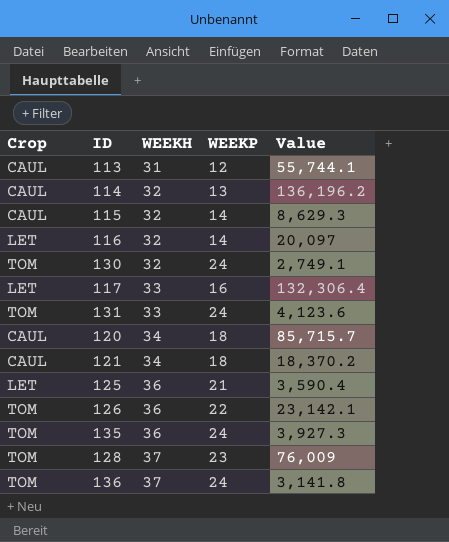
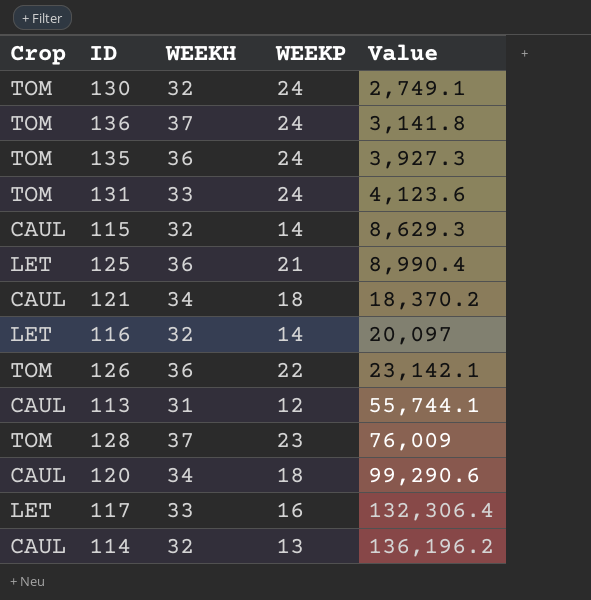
row order: WEEKH ascending -> Value ascending
125 | Value: 3,590.4 -> 8,990.4
120 | Value: 85,715.7 -> 99,290.6

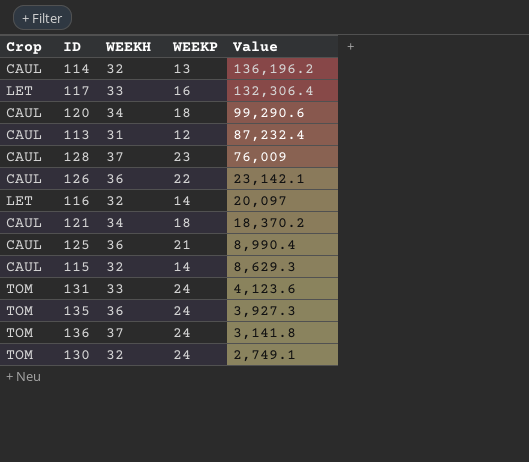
row order: Value ascending -> Value descending
113 | Value: 55,744.1 -> 87,232.4
128 | Crop: TOM -> CAUL
126 | Crop: TOM -> CAUL
125 | Crop: LET -> CAUL

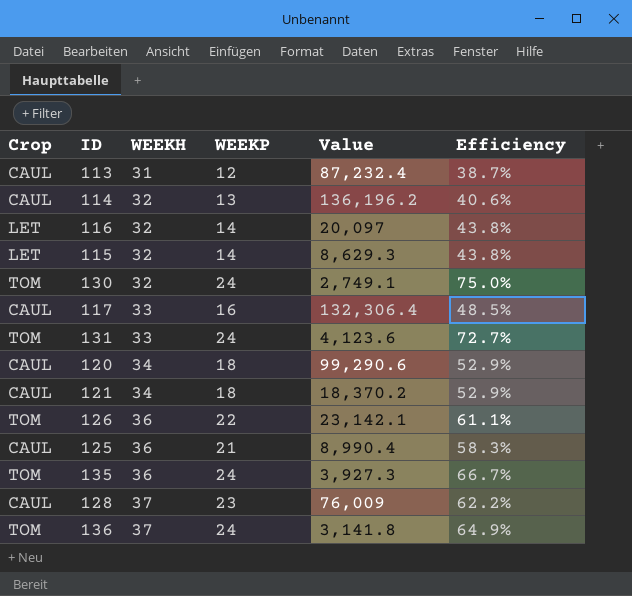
row order: Value descending -> WEEKH ascending
column Efficiency | formula: none -> [WEEKP] / [WEEKH]
115 | Crop: CAUL -> LET
117 | Crop: LET -> CAUL
126 | Crop: CAUL -> TOM

